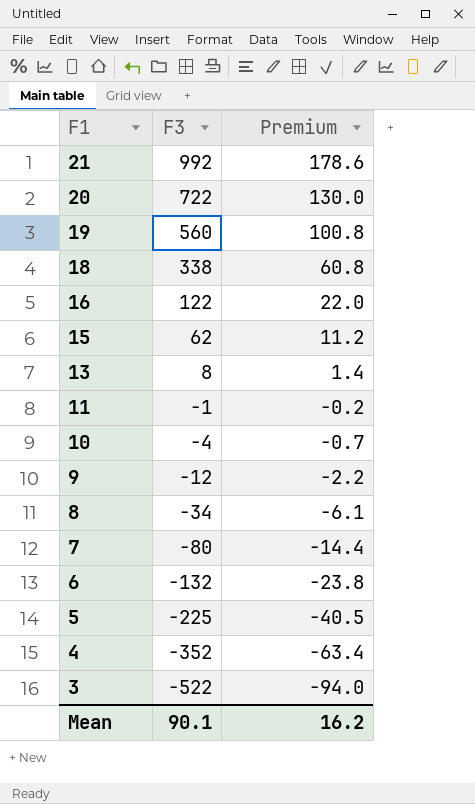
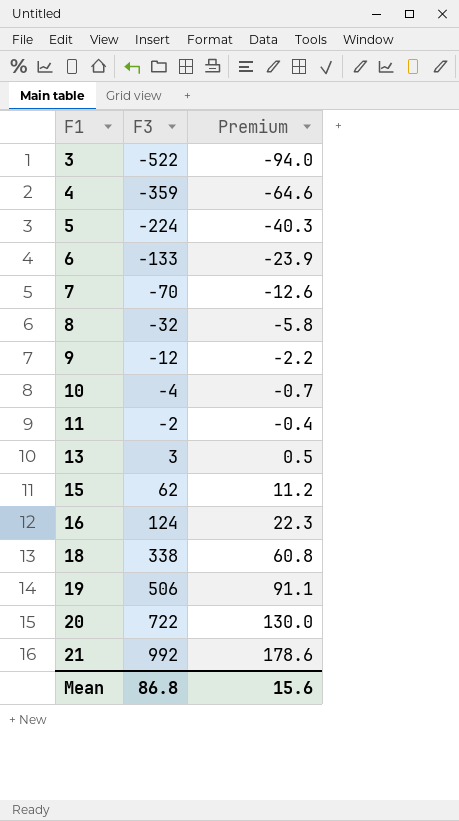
row order: F1 descending -> F1 ascending
4 | F3: -352 -> -359
4 | Premium: -63.4 -> -64.6
5 | F3: -225 -> -224
5 | Premium: -40.5 -> -40.3
6 | F3: -132 -> -133
6 | Premium: -23.8 -> -23.9
7 | F3: -80 -> -70
7 | Premium: -14.4 -> -12.6
8 | F3: -34 -> -32
8 | Premium: -6.1 -> -5.8
11 | F3: -1 -> -2
11 | Premium: -0.2 -> -0.4
13 | F3: 8 -> 3
13 | Premium: 1.4 -> 0.5
16 | F3: 122 -> 124
16 | Premium: 22.0 -> 22.3
19 | F3: 560 -> 506
19 | Premium: 100.8 -> 91.1
Mean | F3: 90.1 -> 86.8
Mean | Premium: 16.2 -> 15.6

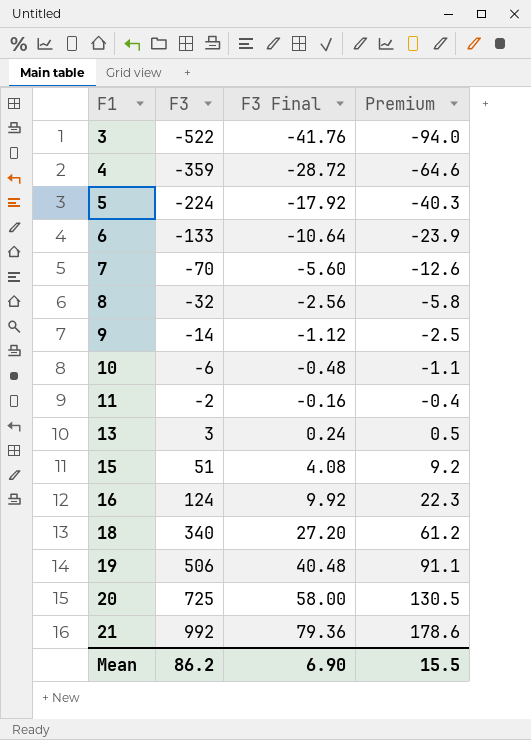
column F3 Final | formula: none -> [F3] * 0.08
9 | F3: -12 -> -14
9 | Premium: -2.2 -> -2.5
10 | F3: -4 -> -6
10 | Premium: -0.7 -> -1.1
15 | F3: 62 -> 51
15 | Premium: 11.2 -> 9.2
18 | F3: 338 -> 340
18 | Premium: 60.8 -> 61.2
20 | F3: 722 -> 725
20 | Premium: 130.0 -> 130.5
Mean | F3: 86.8 -> 86.2
Mean | Premium: 15.6 -> 15.5

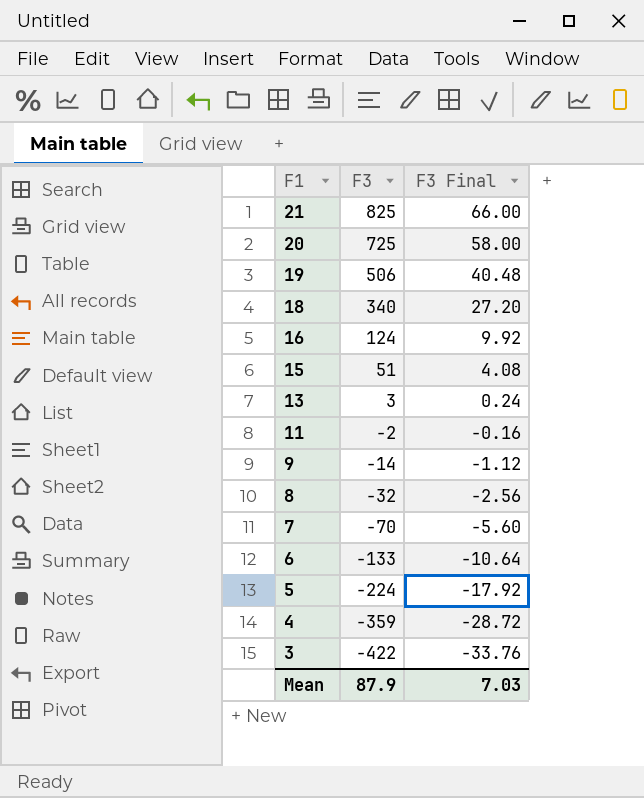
row order: F1 ascending -> F1 descending
column Premium | formula: [F3] * 0.18 -> none
row 10: -6 | -0.48 | -1.1 -> none
21 | F3: 992 -> 825
21 | F3 Final: 79.36 -> 66.00
3 | F3: -522 -> -422
3 | F3 Final: -41.76 -> -33.76
Mean | F3: 86.2 -> 87.9
Mean | F3 Final: 6.90 -> 7.03

